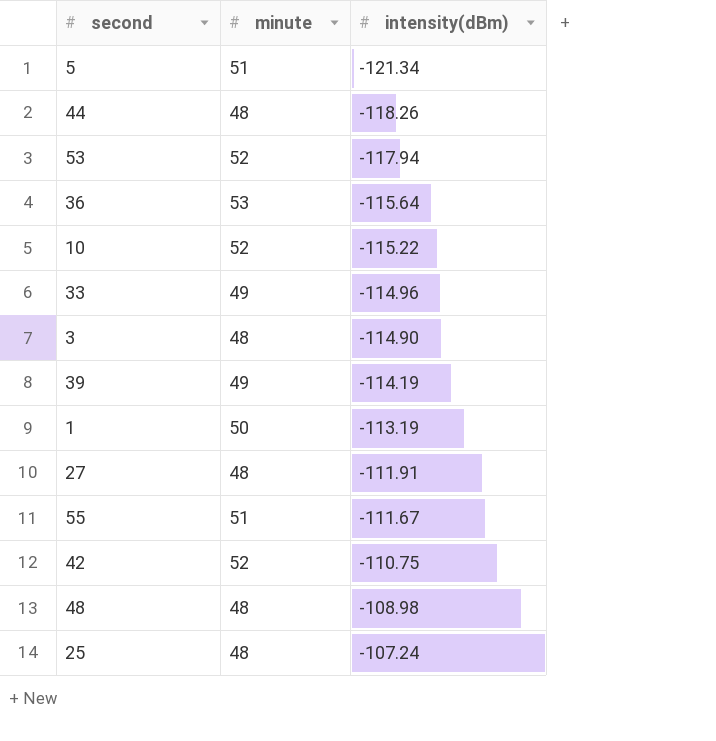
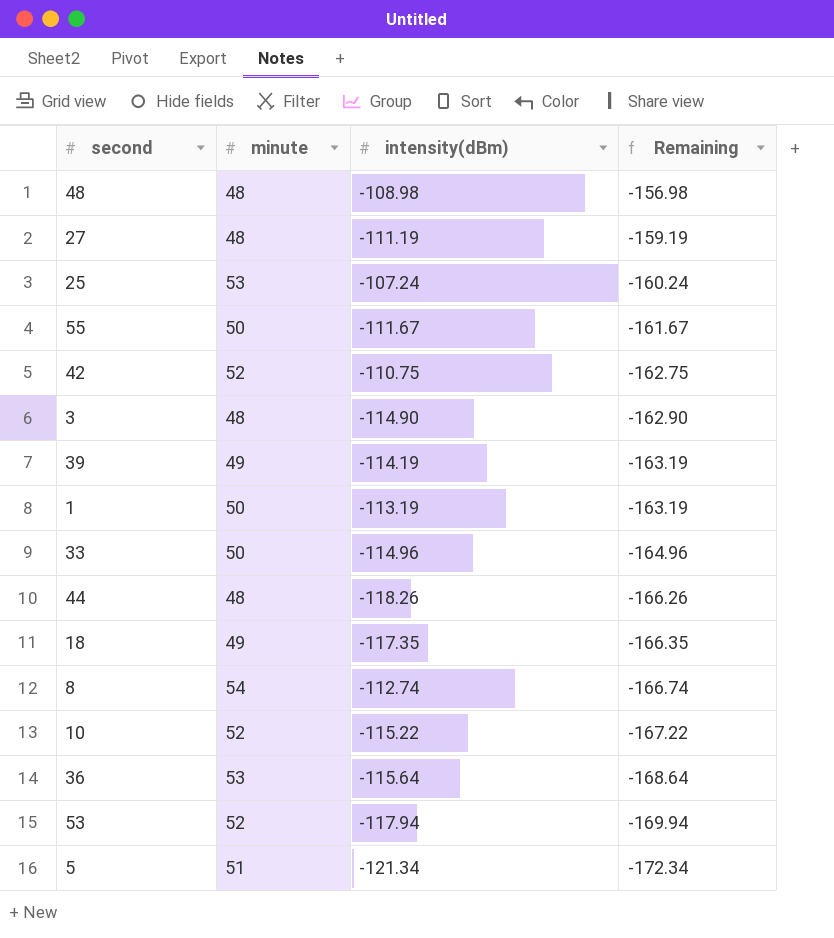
row order: intensity(dBm) ascending -> Remaining descending
column Remaining | formula: none -> [intensity(dBm)] - [minute]
27 | intensity(dBm): -111.91 -> -111.19
25 | minute: 48 -> 53
55 | minute: 51 -> 50
33 | minute: 49 -> 50
row 18: none -> 49 | -117.35 | -166.35
row 8: none -> 54 | -112.74 | -166.74

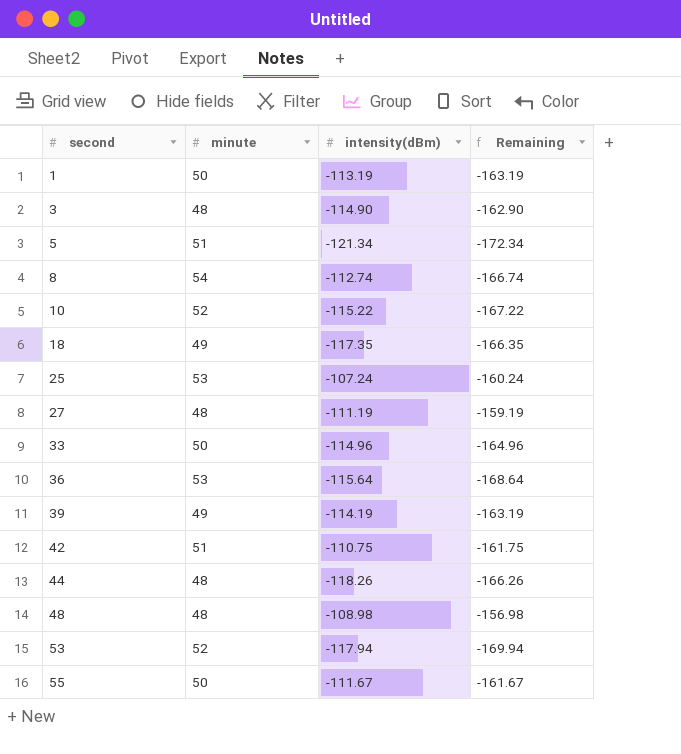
row order: Remaining descending -> second ascending
42 | minute: 52 -> 51
42 | Remaining: -162.75 -> -161.75

